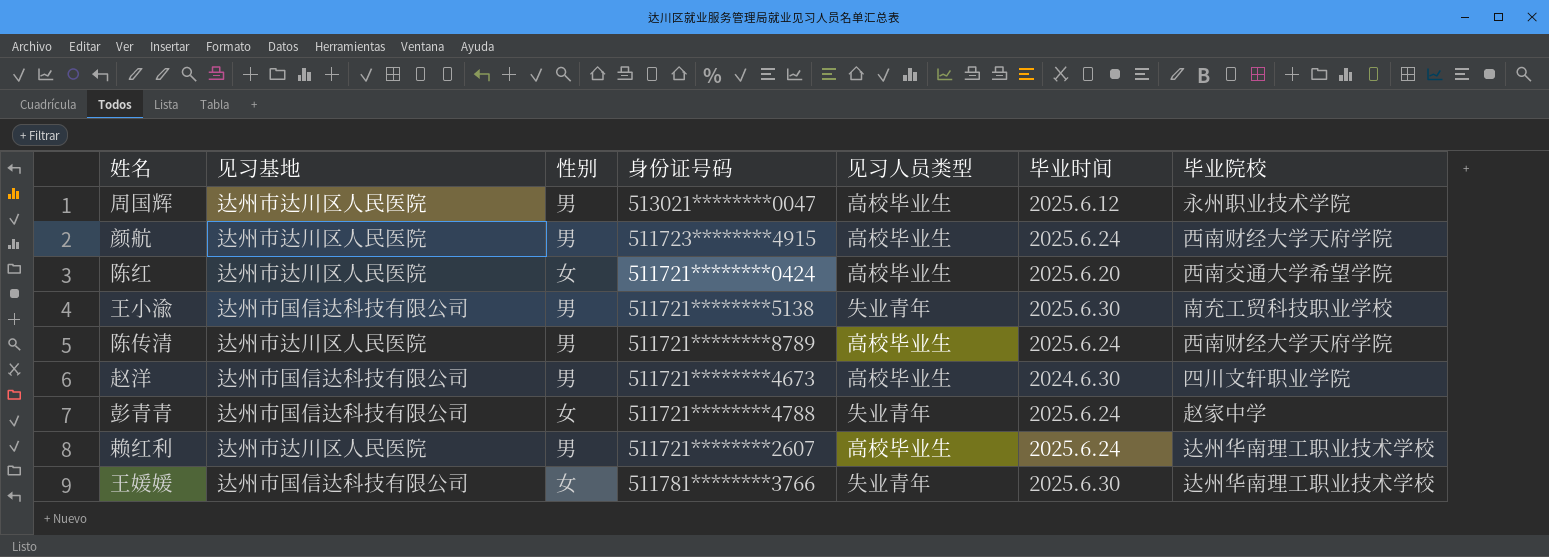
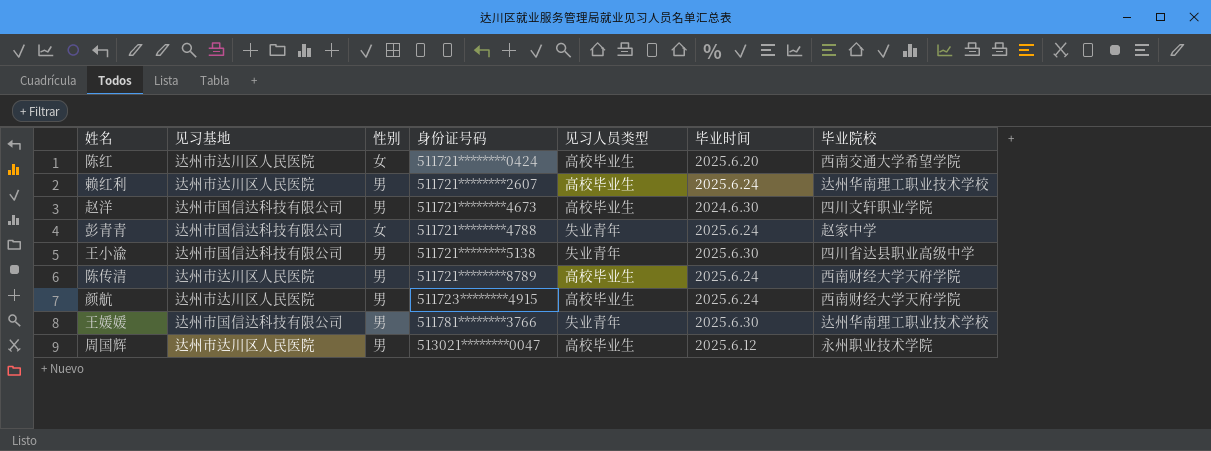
row order: none -> 身份证号码 ascending
王小渝 | 毕业院校: 南充工贸科技职业学校 -> 四川省达县职业高级中学
王媛媛 | 性别: 女 -> 男

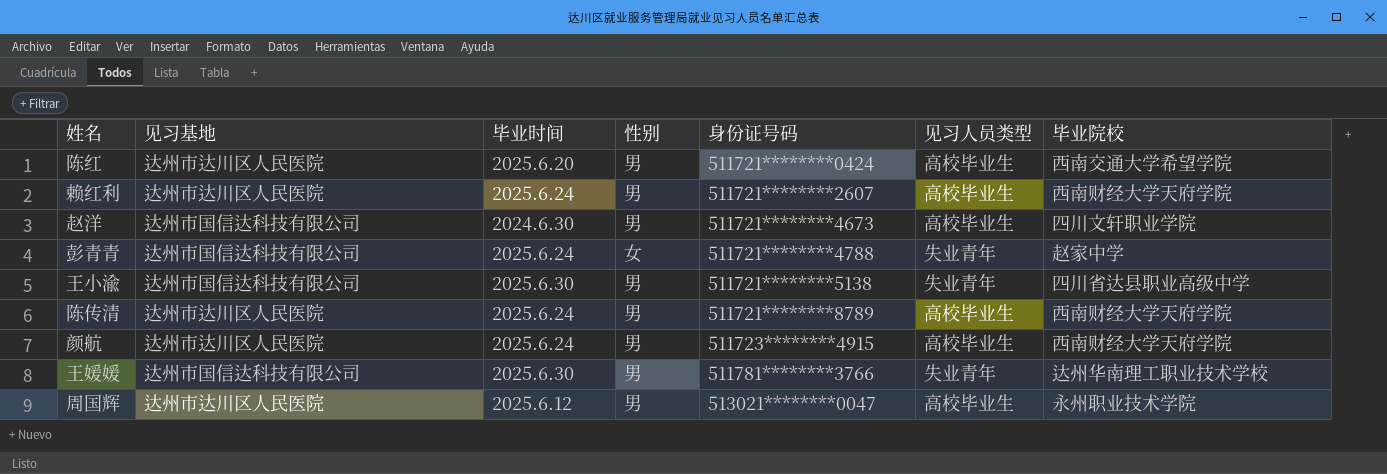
column 毕业时间 | position: 6 -> 3
陈红 | 性别: 女 -> 男
赖红利 | 毕业院校: 达州华南理工职业技术学校 -> 西南财经大学天府学院

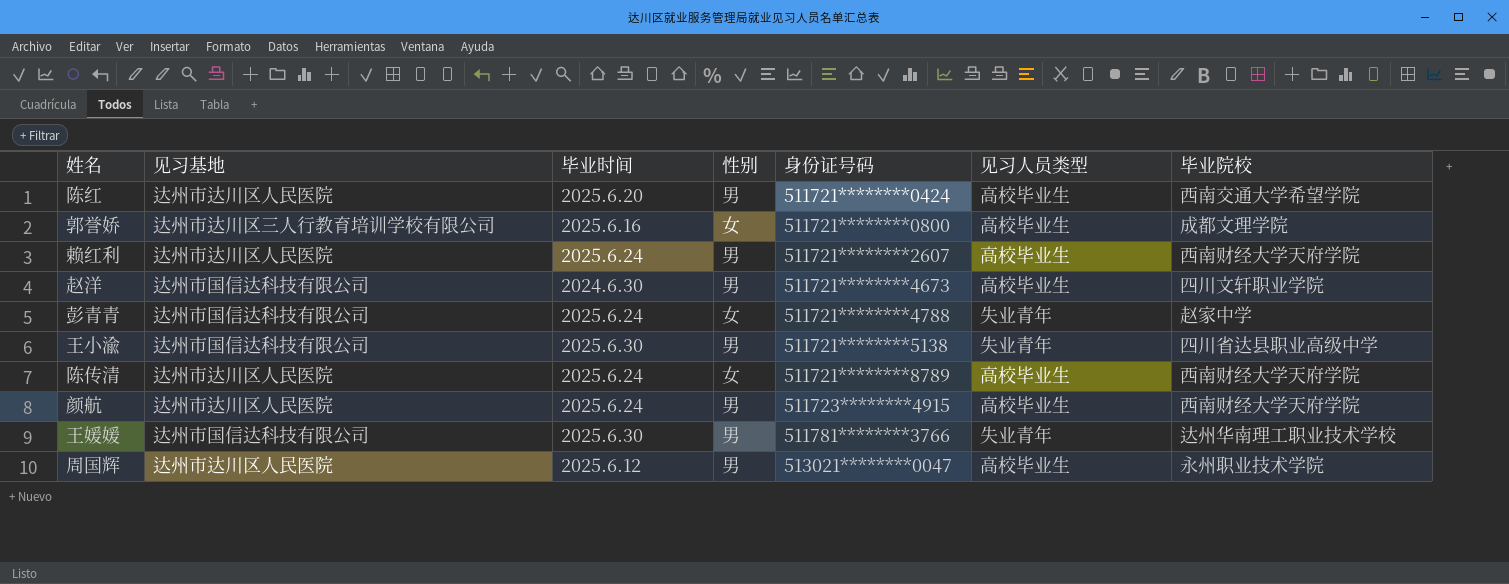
row 郭誉娇: none -> 达州市达川区三人行教育培训学校有限公司 | 2025.6.16 | 女 | 511721********0800 | 高校毕业生 | 成都文理学院
陈传清 | 性别: 男 -> 女

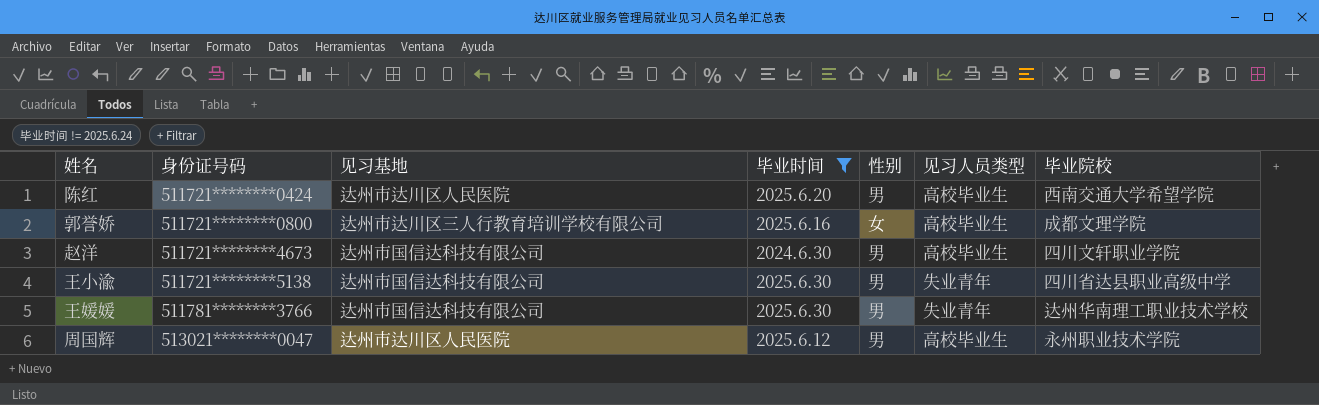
filter: none -> 毕业时间 != 2025.6.24
column 身份证号码 | position: 5 -> 2

